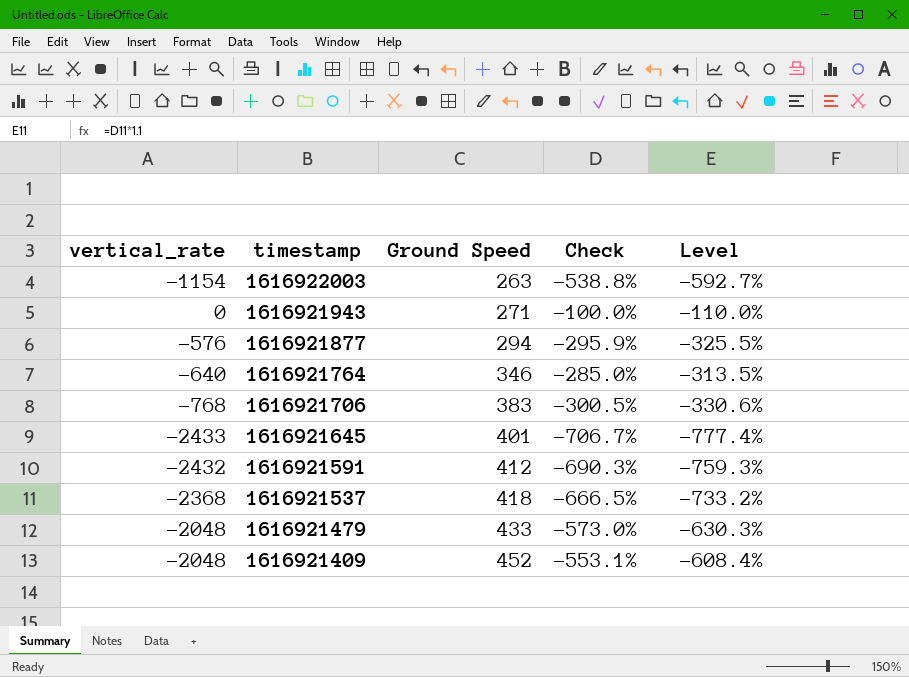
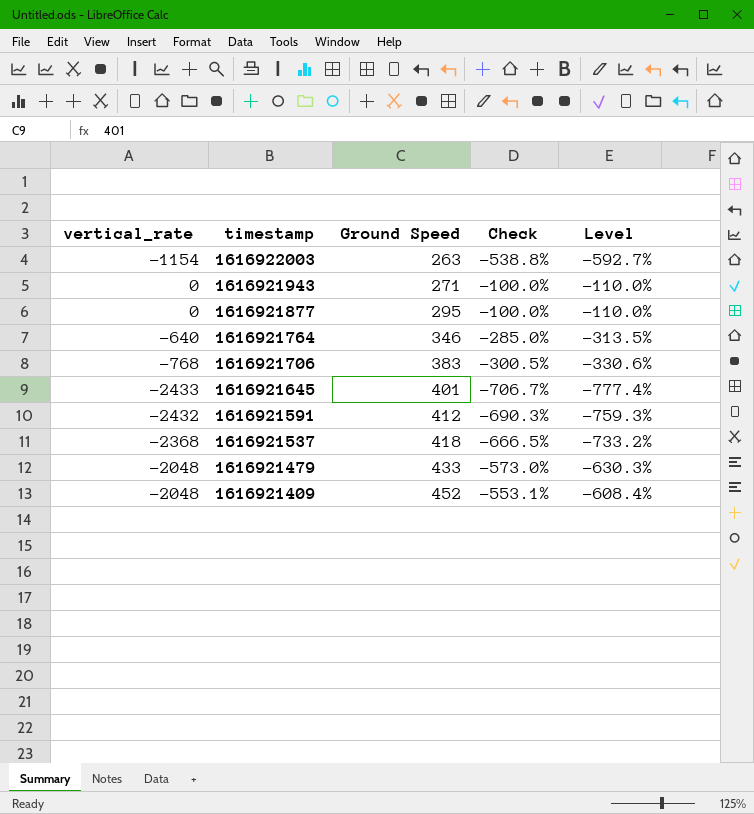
1616921877 | vertical_rate: -576 -> 0
1616921877 | Ground Speed: 294 -> 295
1616921877 | Check: -295.9% -> -100.0%
1616921877 | Level: -325.5% -> -110.0%

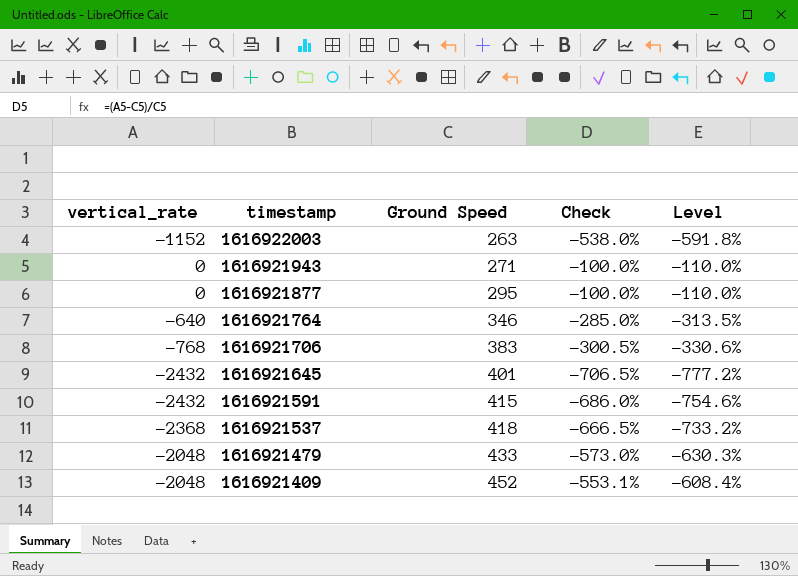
1616922003 | vertical_rate: -1154 -> -1152
1616922003 | Check: -538.8% -> -538.0%
1616922003 | Level: -592.7% -> -591.8%
1616921645 | vertical_rate: -2433 -> -2432
1616921645 | Check: -706.7% -> -706.5%
1616921645 | Level: -777.4% -> -777.2%
1616921591 | Ground Speed: 412 -> 415
1616921591 | Check: -690.3% -> -686.0%
1616921591 | Level: -759.3% -> -754.6%

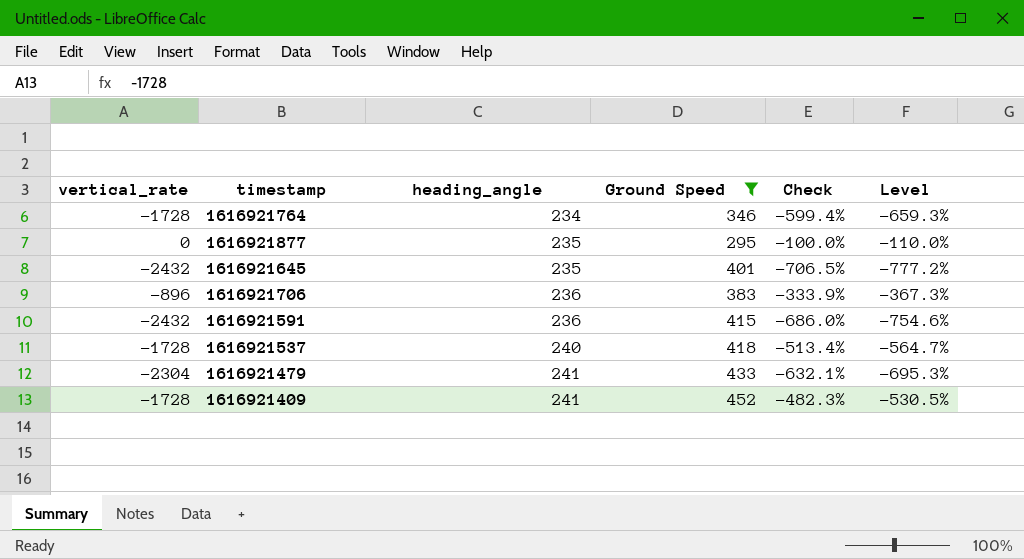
filter: none -> Ground Speed >= 295
row order: timestamp descending -> heading_angle ascending
column heading_angle | position: none -> 3
1616921764 | vertical_rate: -640 -> -1728
1616921764 | Check: -285.0% -> -599.4%
1616921764 | Level: -313.5% -> -659.3%
1616921706 | vertical_rate: -768 -> -896
1616921706 | Check: -300.5% -> -333.9%
1616921706 | Level: -330.6% -> -367.3%
1616921537 | vertical_rate: -2368 -> -1728
1616921537 | Check: -666.5% -> -513.4%
1616921537 | Level: -733.2% -> -564.7%
1616921479 | vertical_rate: -2048 -> -2304
1616921479 | Check: -573.0% -> -632.1%
1616921479 | Level: -630.3% -> -695.3%
1616921409 | vertical_rate: -2048 -> -1728
1616921409 | Check: -553.1% -> -482.3%
1616921409 | Level: -608.4% -> -530.5%

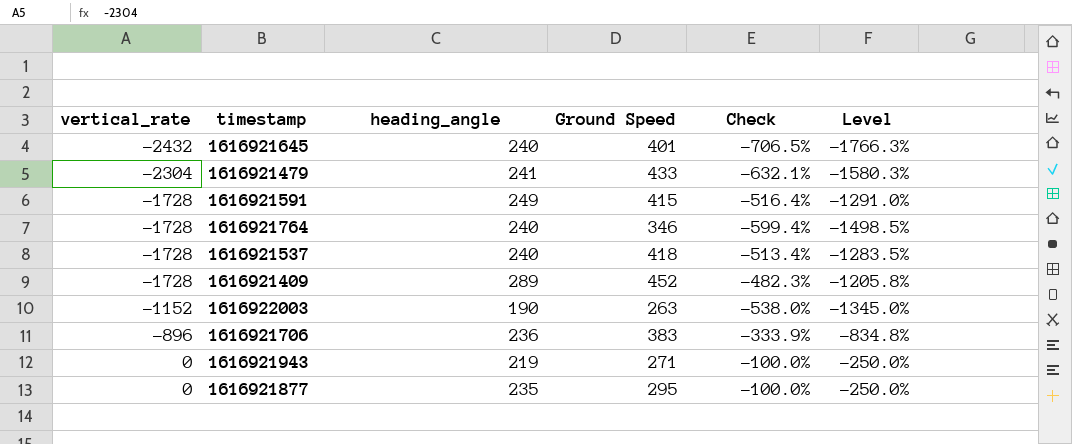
filter: Ground Speed >= 295 -> none
row order: heading_angle ascending -> vertical_rate ascending
column Level | formula: [Check] * 1.1 -> [Check] * 2.5
1616921645 | heading_angle: 235 -> 240
1616921591 | vertical_rate: -2432 -> -1728
1616921591 | heading_angle: 236 -> 249
1616921591 | Check: -686.0% -> -516.4%
1616921764 | heading_angle: 234 -> 240
1616921409 | heading_angle: 241 -> 289

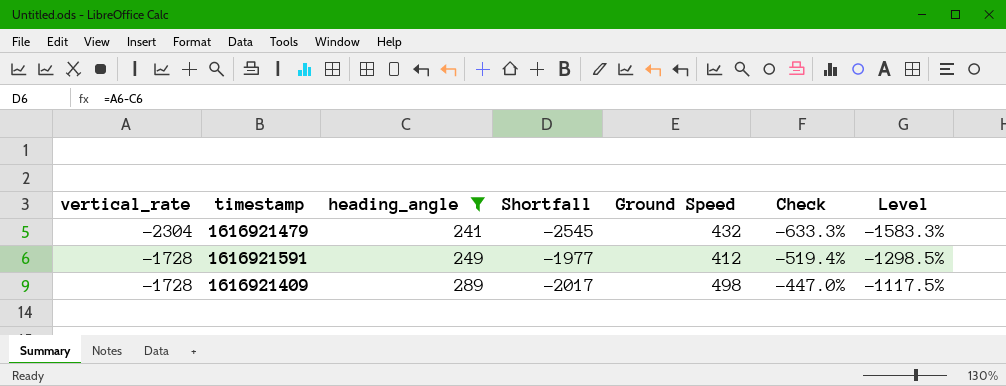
filter: none -> heading_angle >= 241
column Shortfall | formula: none -> [vertical_rate] - [heading_angle]
1616921479 | Ground Speed: 433 -> 432
1616921479 | Check: -632.1% -> -633.3%
1616921479 | Level: -1580.3% -> -1583.3%
1616921591 | Ground Speed: 415 -> 412
1616921591 | Check: -516.4% -> -519.4%
1616921591 | Level: -1291.0% -> -1298.5%
1616921409 | Ground Speed: 452 -> 498
1616921409 | Check: -482.3% -> -447.0%
1616921409 | Level: -1205.8% -> -1117.5%

